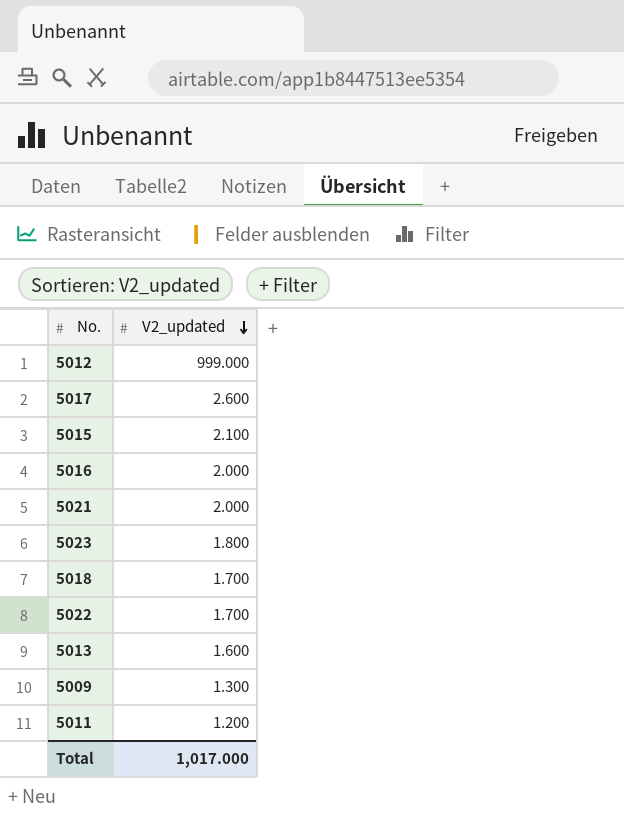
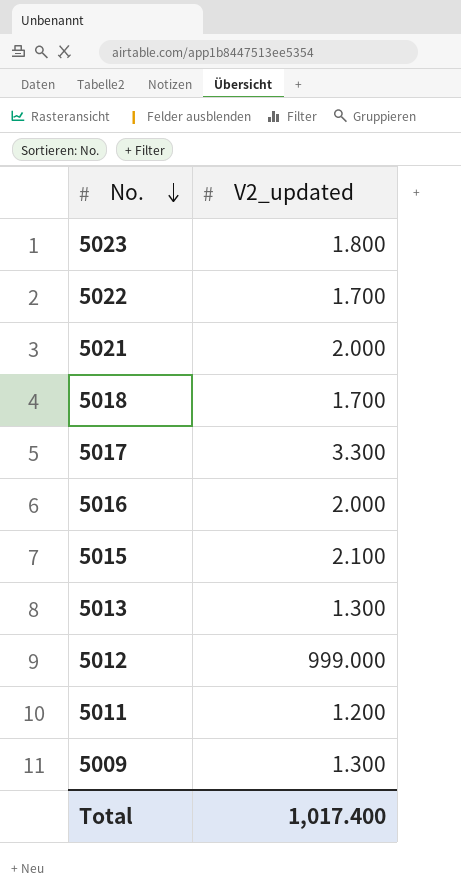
row order: V2_updated descending -> No. descending
5017 | V2_updated: 2.600 -> 3.300
5013 | V2_updated: 1.600 -> 1.300
Total | V2_updated: 1,017.000 -> 1,017.400

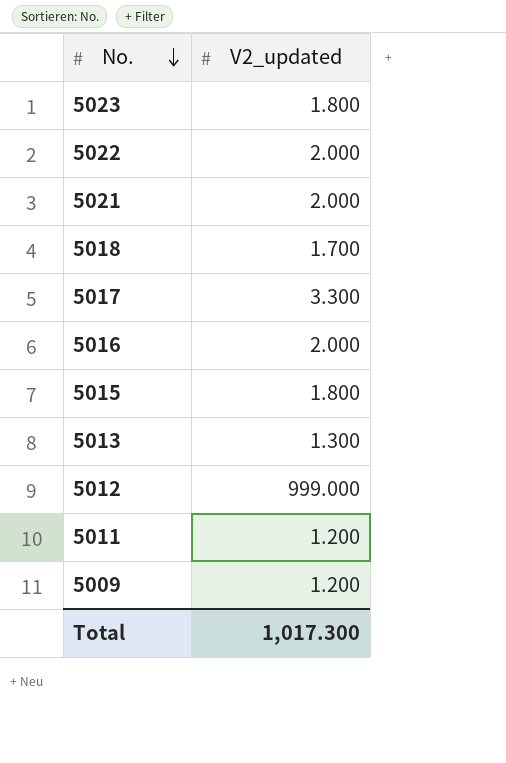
5022 | V2_updated: 1.700 -> 2.000
5015 | V2_updated: 2.100 -> 1.800
5009 | V2_updated: 1.300 -> 1.200
Total | V2_updated: 1,017.400 -> 1,017.300

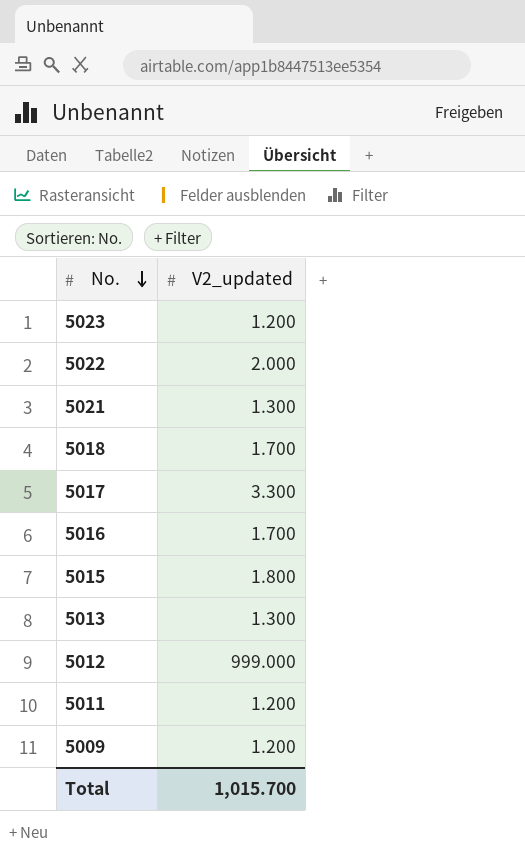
5023 | V2_updated: 1.800 -> 1.200
5021 | V2_updated: 2.000 -> 1.300
5016 | V2_updated: 2.000 -> 1.700
Total | V2_updated: 1,017.300 -> 1,015.700

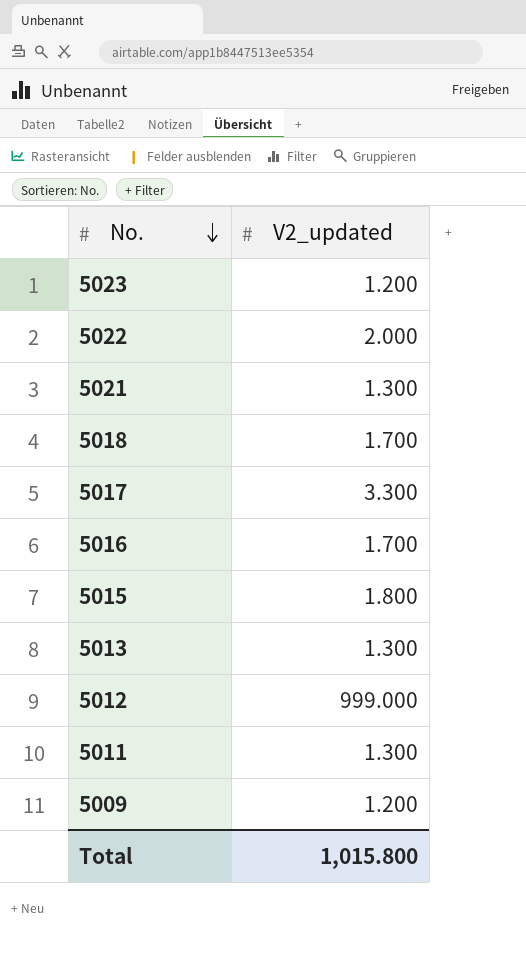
5011 | V2_updated: 1.200 -> 1.300
Total | V2_updated: 1,015.700 -> 1,015.800

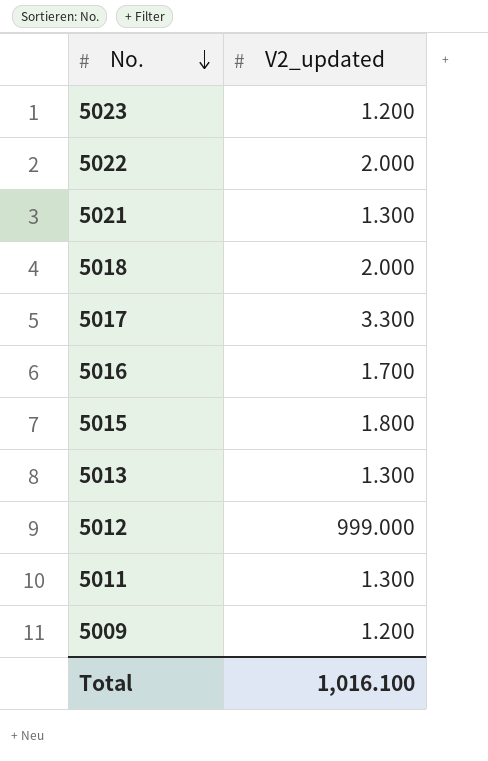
5018 | V2_updated: 1.700 -> 2.000
Total | V2_updated: 1,015.800 -> 1,016.100

